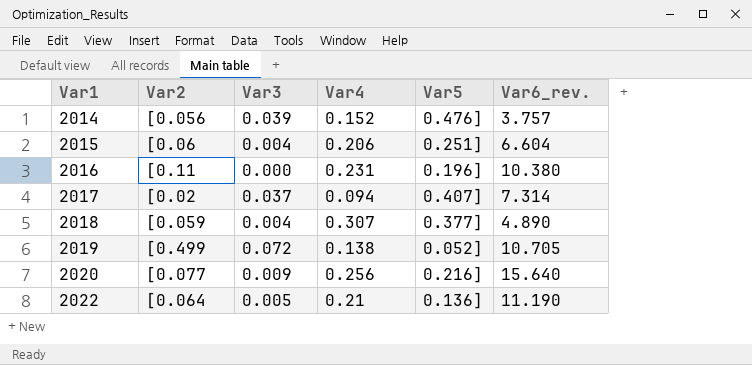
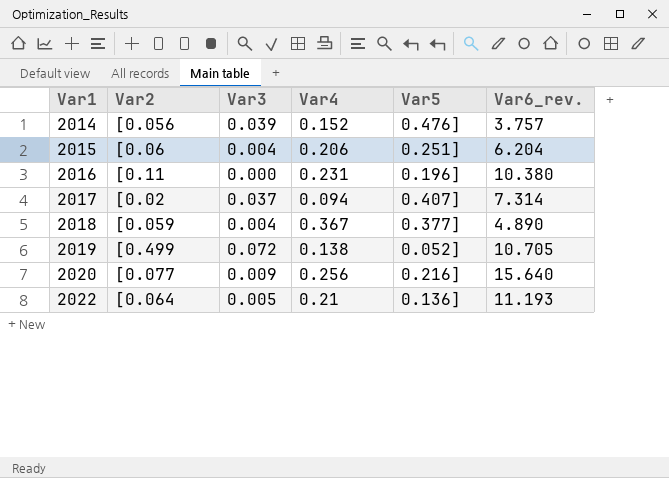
2015 | Var6_rev.: 6.604 -> 6.204
2018 | Var4: 0.307 -> 0.367
2022 | Var6_rev.: 11.190 -> 11.193

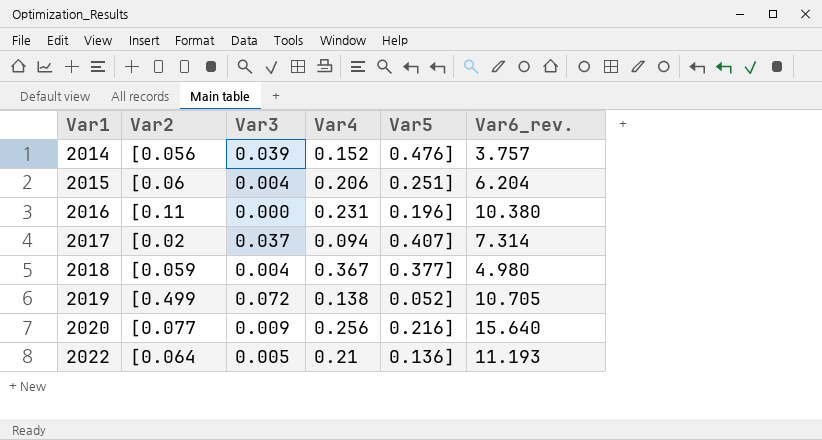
2018 | Var6_rev.: 4.890 -> 4.980

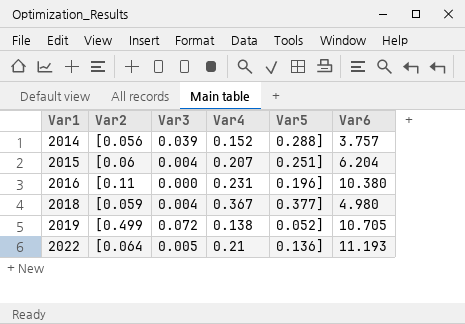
column name: Var6_rev. -> Var6
row 2017: [0.02 | 0.037 | 0.094 | 0.407] | 7.314 -> none
row 2020: [0.077 | 0.009 | 0.256 | 0.216] | 15.640 -> none
2014 | Var5: 0.476] -> 0.288]
2015 | Var4: 0.206 -> 0.207

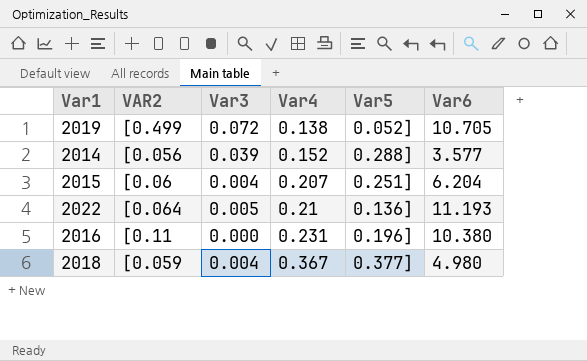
row order: Var1 ascending -> Var4 ascending
column name: Var2 -> VAR2
2014 | Var6: 3.757 -> 3.577

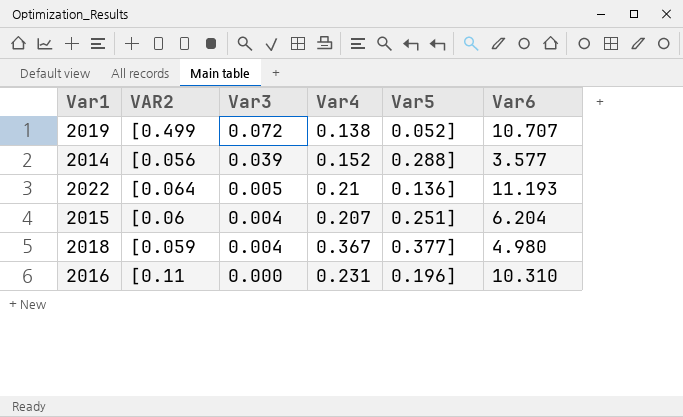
row order: Var4 ascending -> Var3 descending
2019 | Var6: 10.705 -> 10.707
2016 | Var6: 10.380 -> 10.310

